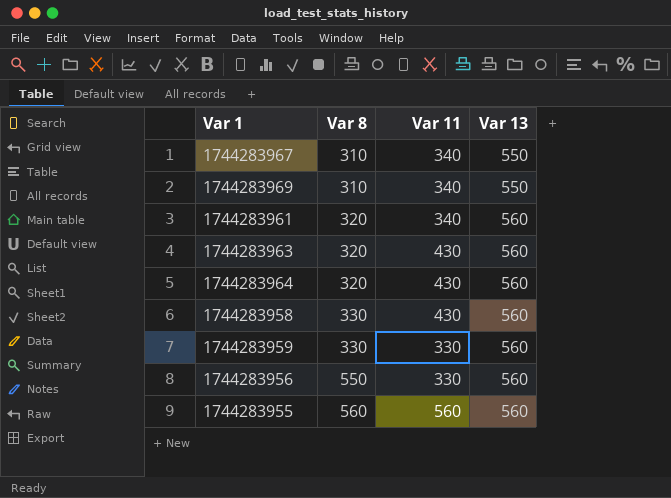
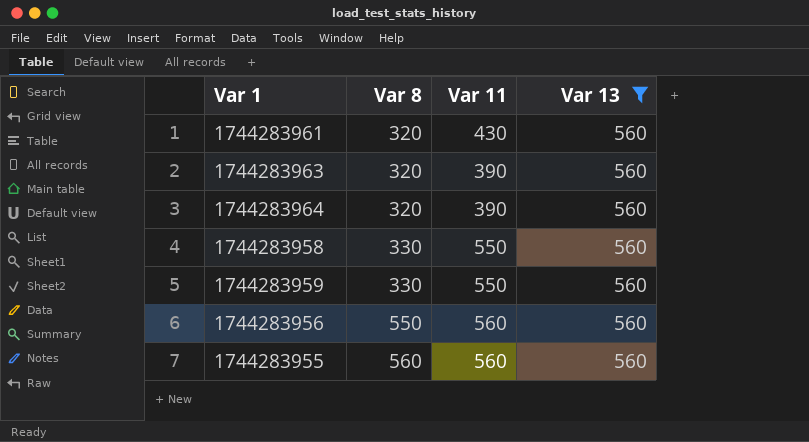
filter: none -> Var 13 = 560
1744283961 | Var 11: 340 -> 430
1744283963 | Var 11: 430 -> 390
1744283964 | Var 11: 430 -> 390
1744283958 | Var 11: 430 -> 550
1744283959 | Var 11: 330 -> 550
1744283956 | Var 11: 330 -> 560

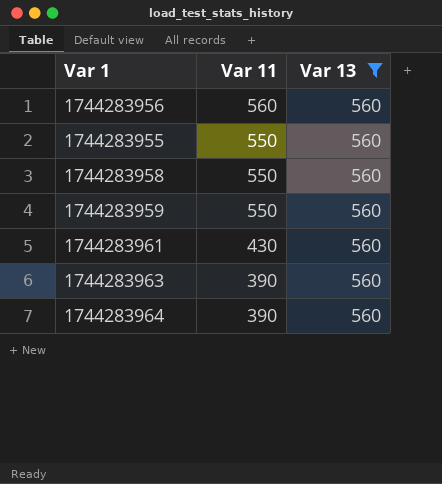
row order: Var 8 ascending -> Var 11 descending
column Var 8 | position: 2 -> none
1744283955 | Var 11: 560 -> 550

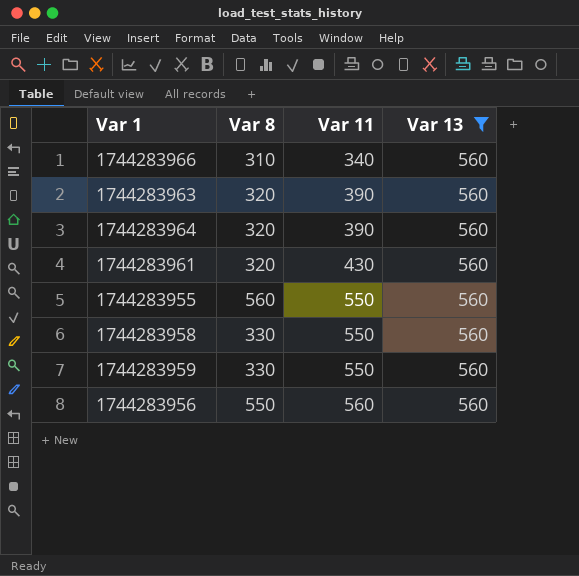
row order: Var 11 descending -> Var 11 ascending
column Var 8 | position: none -> 2
row 1744283966: none -> 310 | 340 | 560

